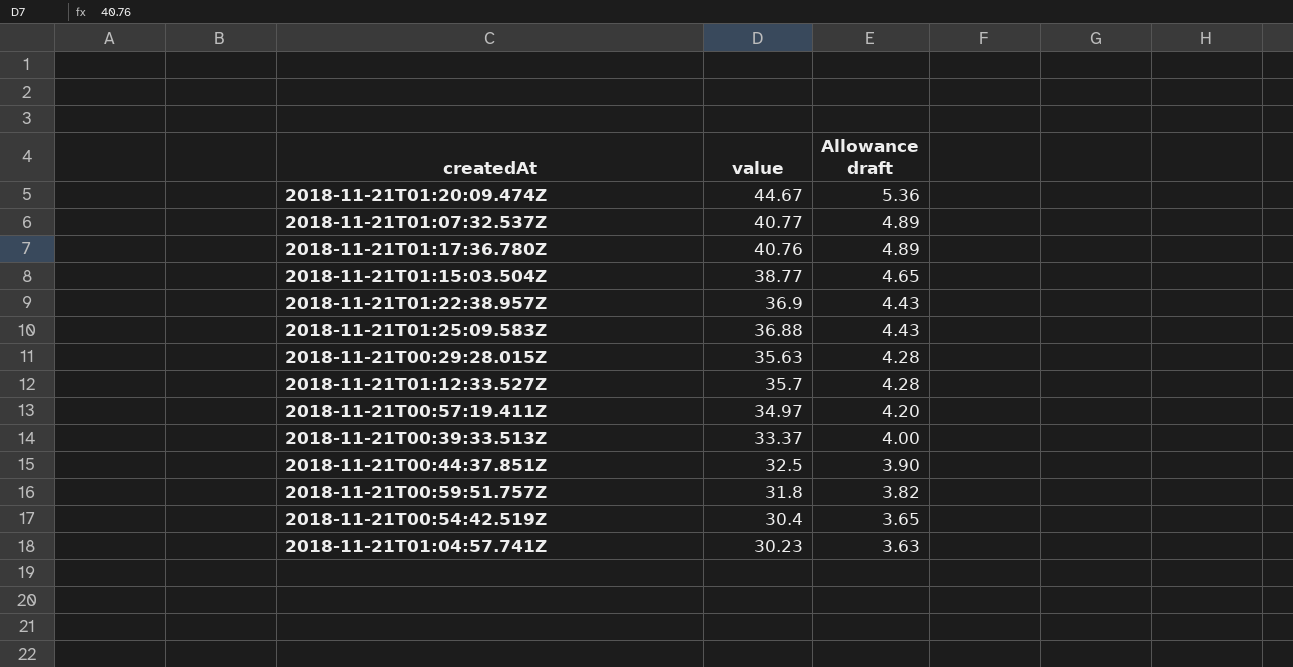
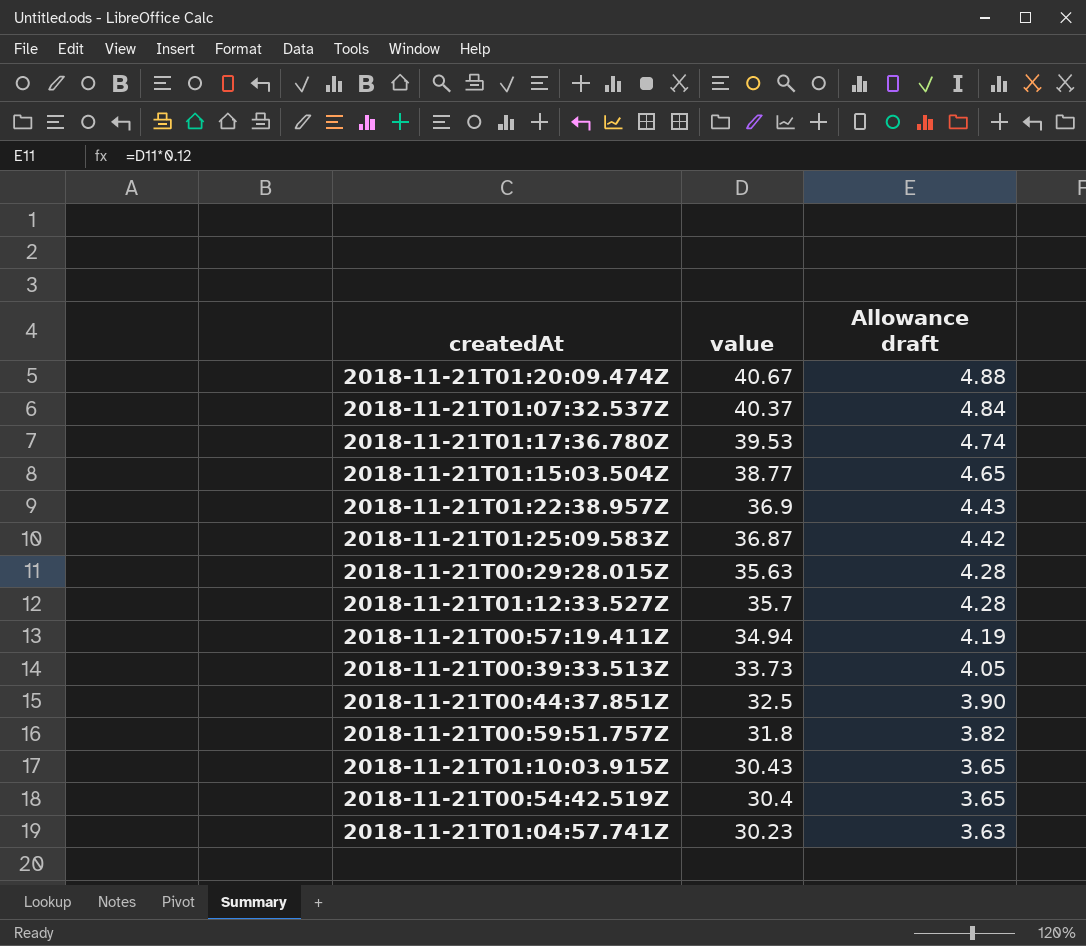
2018-11-21T01:20:09.474Z | value: 44.67 -> 40.67
2018-11-21T01:20:09.474Z | Allowance draft: 5.36 -> 4.88
2018-11-21T01:07:32.537Z | value: 40.77 -> 40.37
2018-11-21T01:07:32.537Z | Allowance draft: 4.89 -> 4.84
2018-11-21T01:17:36.780Z | value: 40.76 -> 39.53
2018-11-21T01:17:36.780Z | Allowance draft: 4.89 -> 4.74
2018-11-21T01:25:09.583Z | value: 36.88 -> 36.87
2018-11-21T01:25:09.583Z | Allowance draft: 4.43 -> 4.42
2018-11-21T00:57:19.411Z | value: 34.97 -> 34.94
2018-11-21T00:57:19.411Z | Allowance draft: 4.20 -> 4.19
2018-11-21T00:39:33.513Z | value: 33.37 -> 33.73
2018-11-21T00:39:33.513Z | Allowance draft: 4.00 -> 4.05
row 2018-11-21T01:10:03.915Z: none -> 30.43 | 3.65

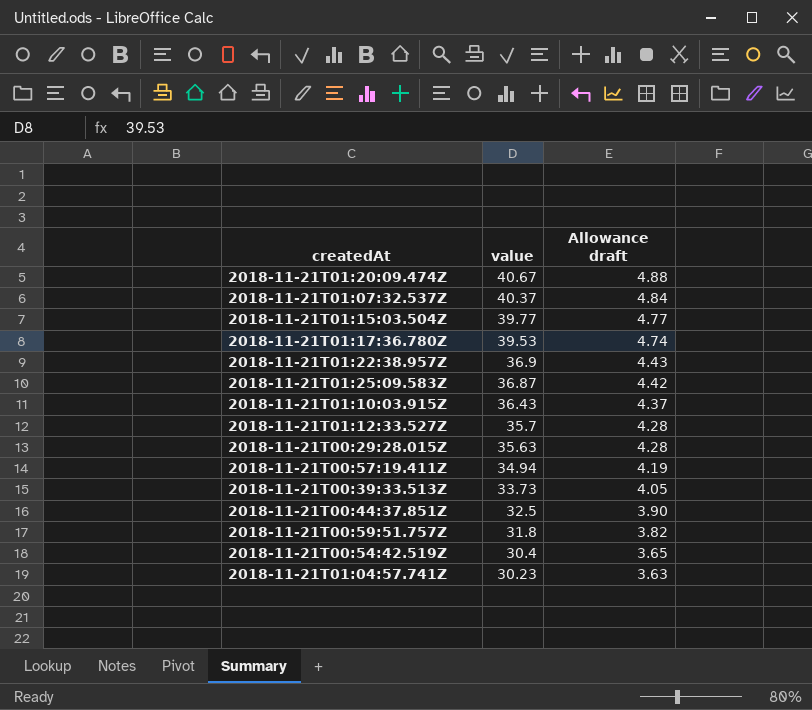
row order: Allowance draft descending -> value descending
2018-11-21T01:15:03.504Z | value: 38.77 -> 39.77
2018-11-21T01:15:03.504Z | Allowance draft: 4.65 -> 4.77
2018-11-21T01:10:03.915Z | value: 30.43 -> 36.43
2018-11-21T01:10:03.915Z | Allowance draft: 3.65 -> 4.37

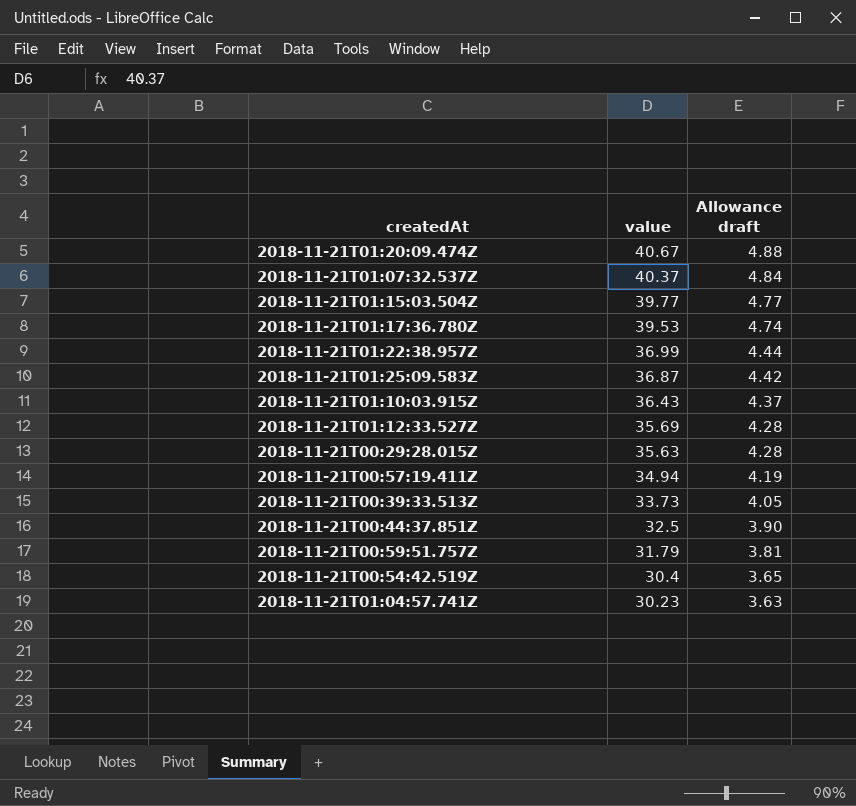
2018-11-21T01:22:38.957Z | value: 36.9 -> 36.99
2018-11-21T01:22:38.957Z | Allowance draft: 4.43 -> 4.44
2018-11-21T01:12:33.527Z | value: 35.7 -> 35.69
2018-11-21T00:59:51.757Z | value: 31.8 -> 31.79
2018-11-21T00:59:51.757Z | Allowance draft: 3.82 -> 3.81

